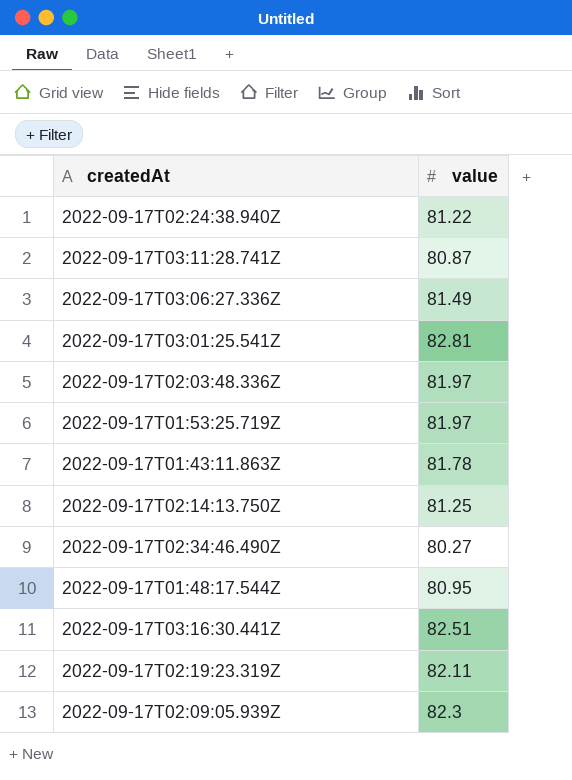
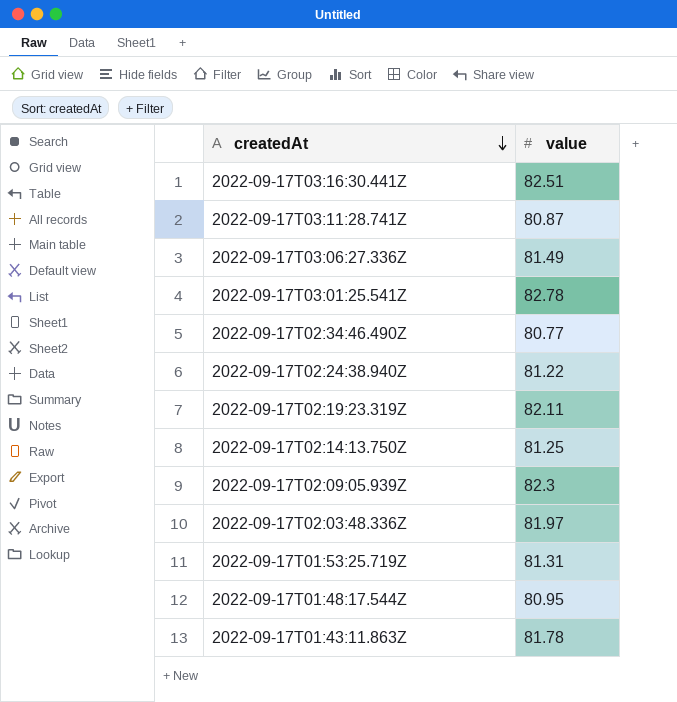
row order: none -> createdAt descending
2022-09-17T03:01:25.541Z | value: 82.81 -> 82.78
2022-09-17T02:34:46.490Z | value: 80.27 -> 80.77
2022-09-17T01:53:25.719Z | value: 81.97 -> 81.31

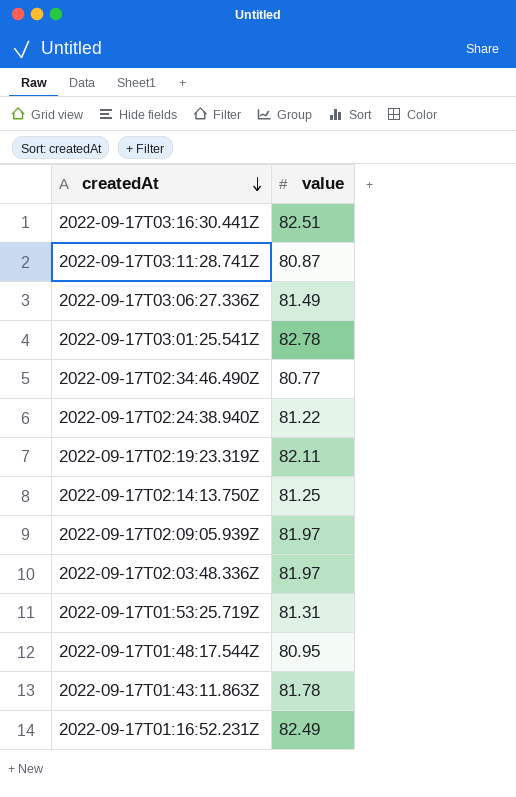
2022-09-17T02:09:05.939Z | value: 82.3 -> 81.97
row 2022-09-17T01:16:52.231Z: none -> 82.49

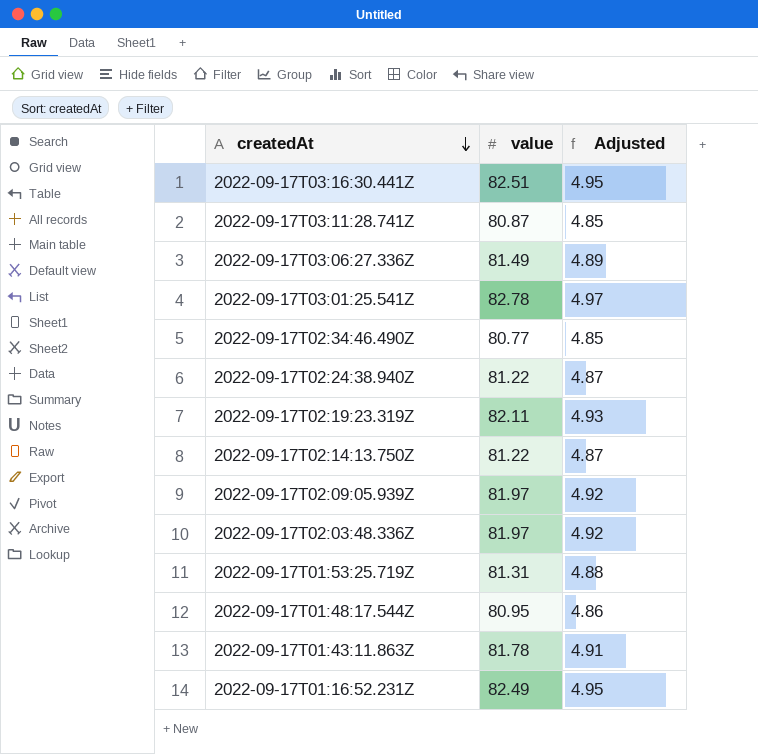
column Adjusted | formula: none -> [value] * 0.06
2022-09-17T02:14:13.750Z | value: 81.25 -> 81.22

